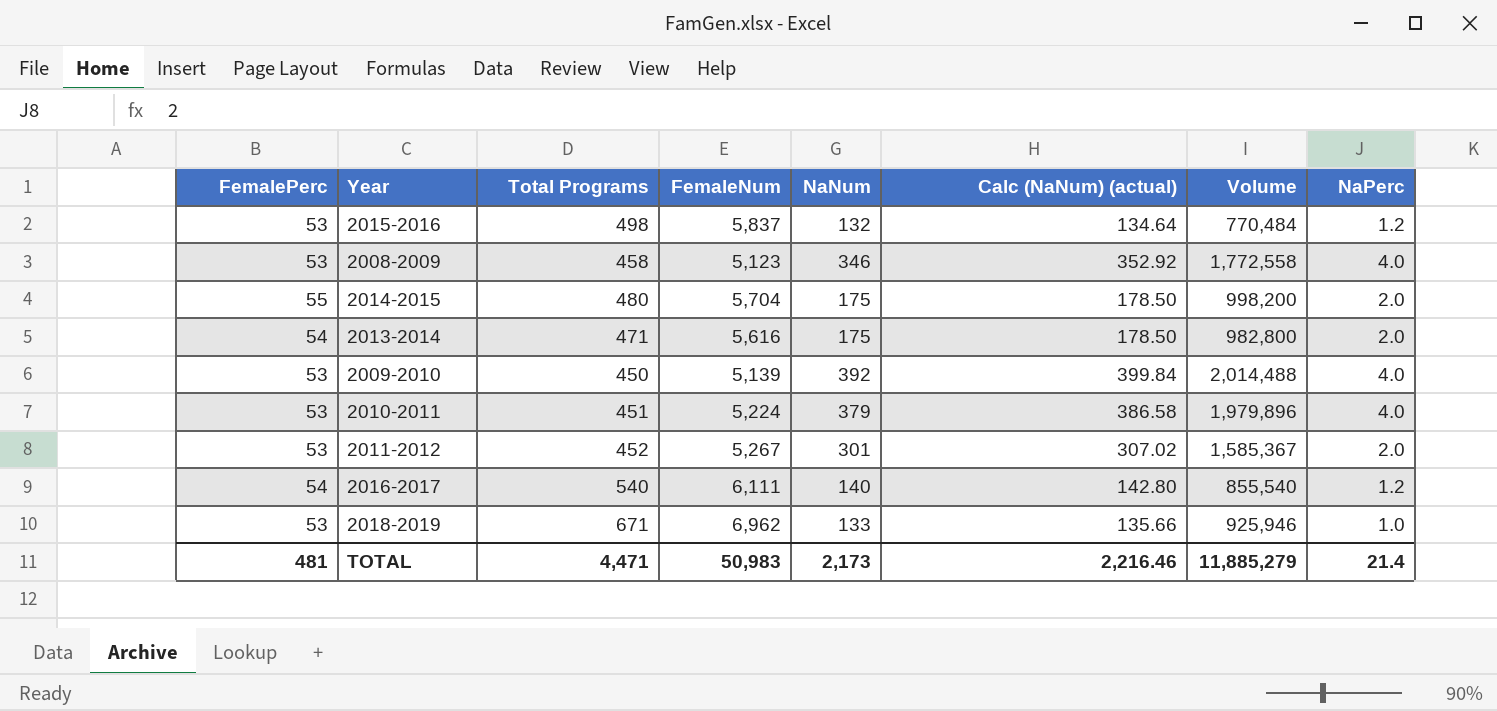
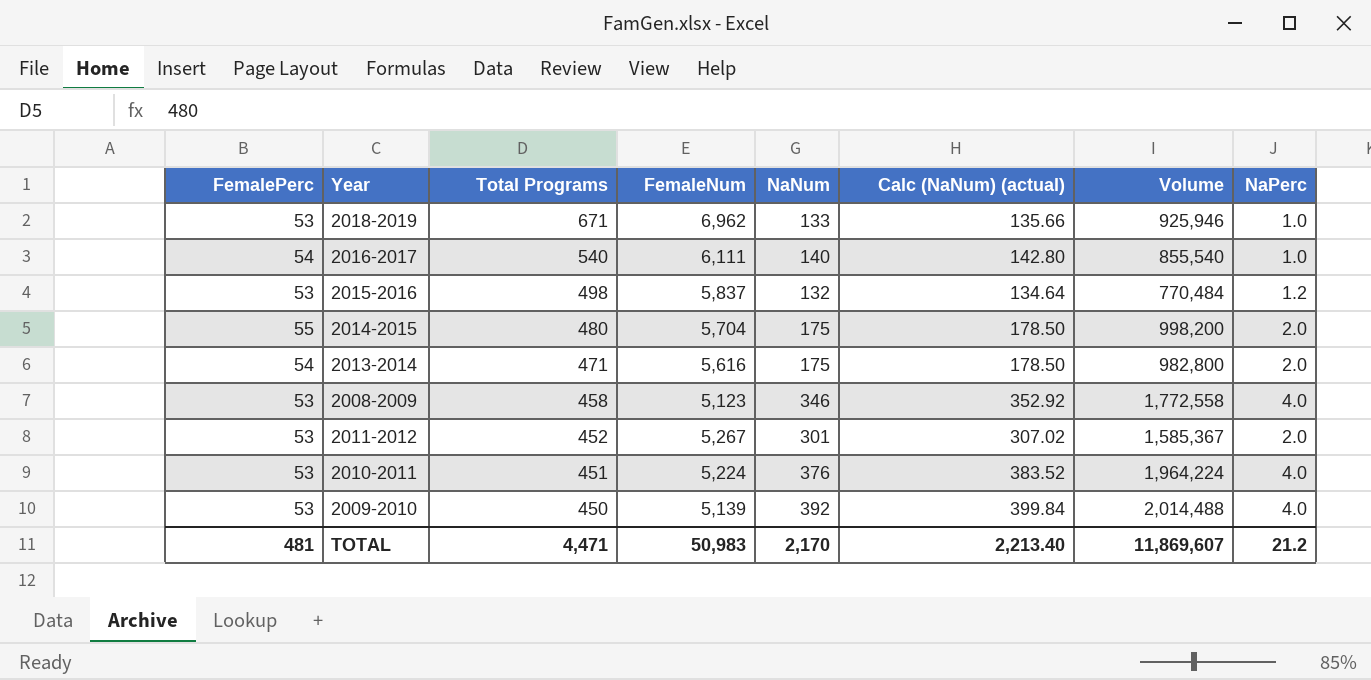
row order: none -> Total Programs descending
2016-2017 | NaPerc: 1.2 -> 1.0
2010-2011 | NaNum: 379 -> 376
2010-2011 | Calc (NaNum) (actual): 386.58 -> 383.52
2010-2011 | Volume: 1,979,896 -> 1,964,224
TOTAL | NaNum: 2,173 -> 2,170
TOTAL | Calc (NaNum) (actual): 2,216.46 -> 2,213.40
TOTAL | Volume: 11,885,279 -> 11,869,607
TOTAL | NaPerc: 21.4 -> 21.2

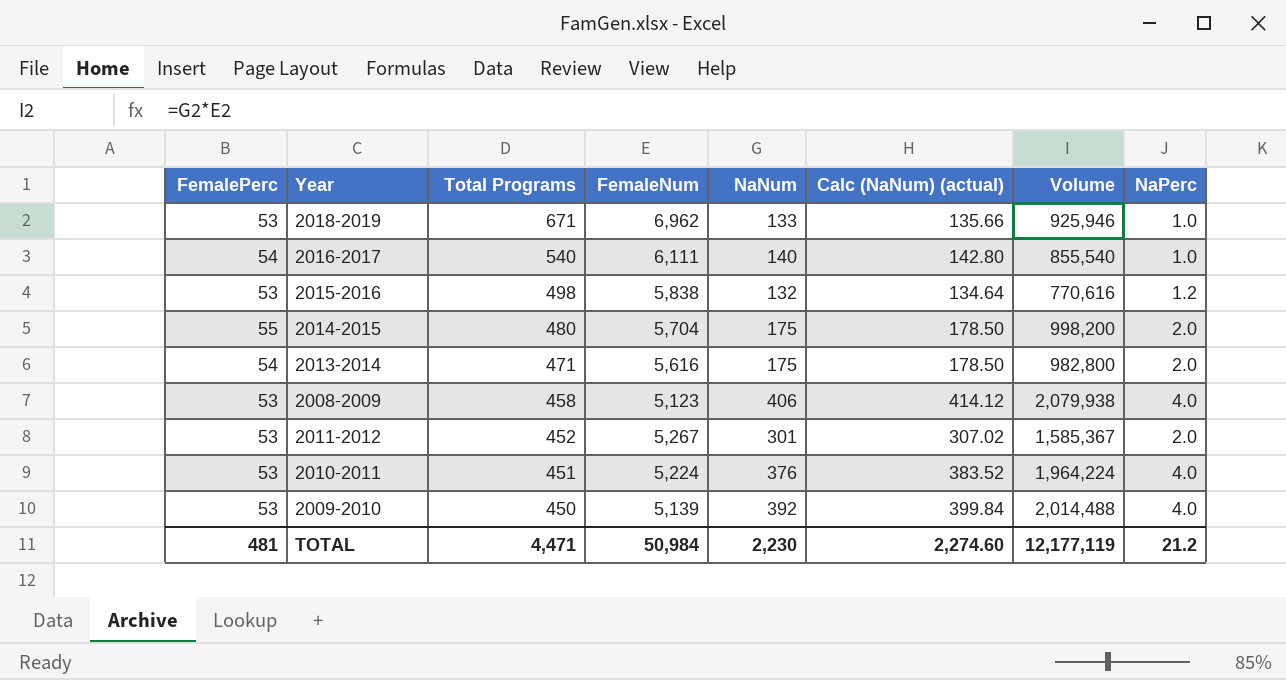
2015-2016 | FemaleNum: 5,837 -> 5,838
2015-2016 | Volume: 770,484 -> 770,616
2008-2009 | NaNum: 346 -> 406
2008-2009 | Calc (NaNum) (actual): 352.92 -> 414.12
2008-2009 | Volume: 1,772,558 -> 2,079,938
TOTAL | FemaleNum: 50,983 -> 50,984
TOTAL | NaNum: 2,170 -> 2,230
TOTAL | Calc (NaNum) (actual): 2,213.40 -> 2,274.60
TOTAL | Volume: 11,869,607 -> 12,177,119

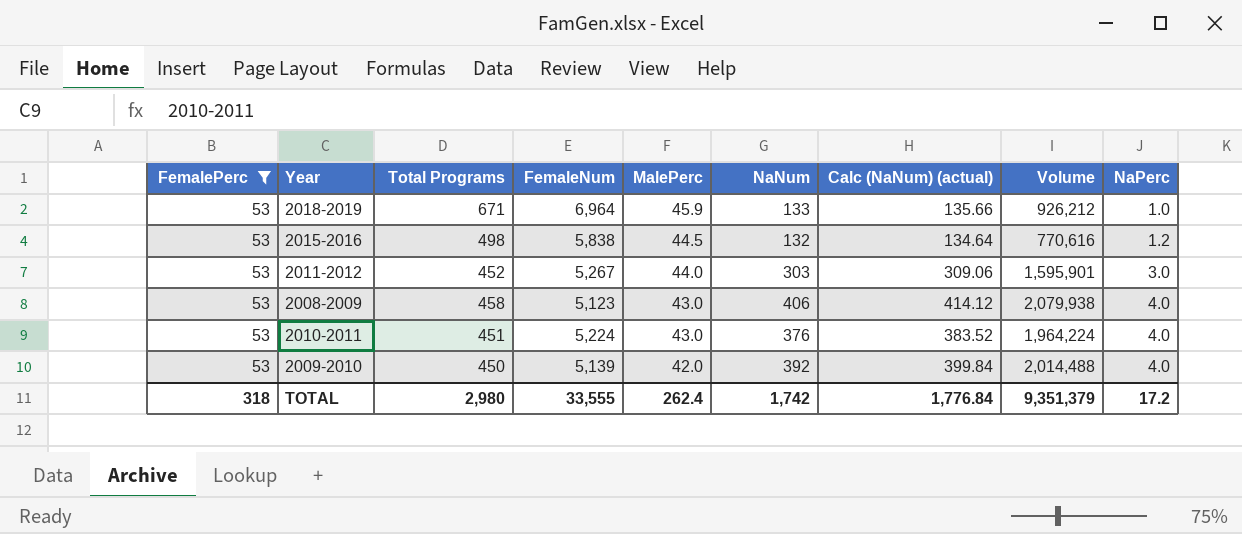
filter: none -> FemalePerc = 53
row order: Total Programs descending -> MalePerc descending
column MalePerc | position: none -> 5
2018-2019 | FemaleNum: 6,962 -> 6,964
2018-2019 | Volume: 925,946 -> 926,212
2011-2012 | NaNum: 301 -> 303
2011-2012 | Calc (NaNum) (actual): 307.02 -> 309.06
2011-2012 | Volume: 1,585,367 -> 1,595,901
2011-2012 | NaPerc: 2.0 -> 3.0
TOTAL | FemalePerc: 481 -> 318
TOTAL | Total Programs: 4,471 -> 2,980
TOTAL | FemaleNum: 50,984 -> 33,555
TOTAL | NaNum: 2,230 -> 1,742
TOTAL | Calc (NaNum) (actual): 2,274.60 -> 1,776.84
TOTAL | Volume: 12,177,119 -> 9,351,379
TOTAL | NaPerc: 21.2 -> 17.2

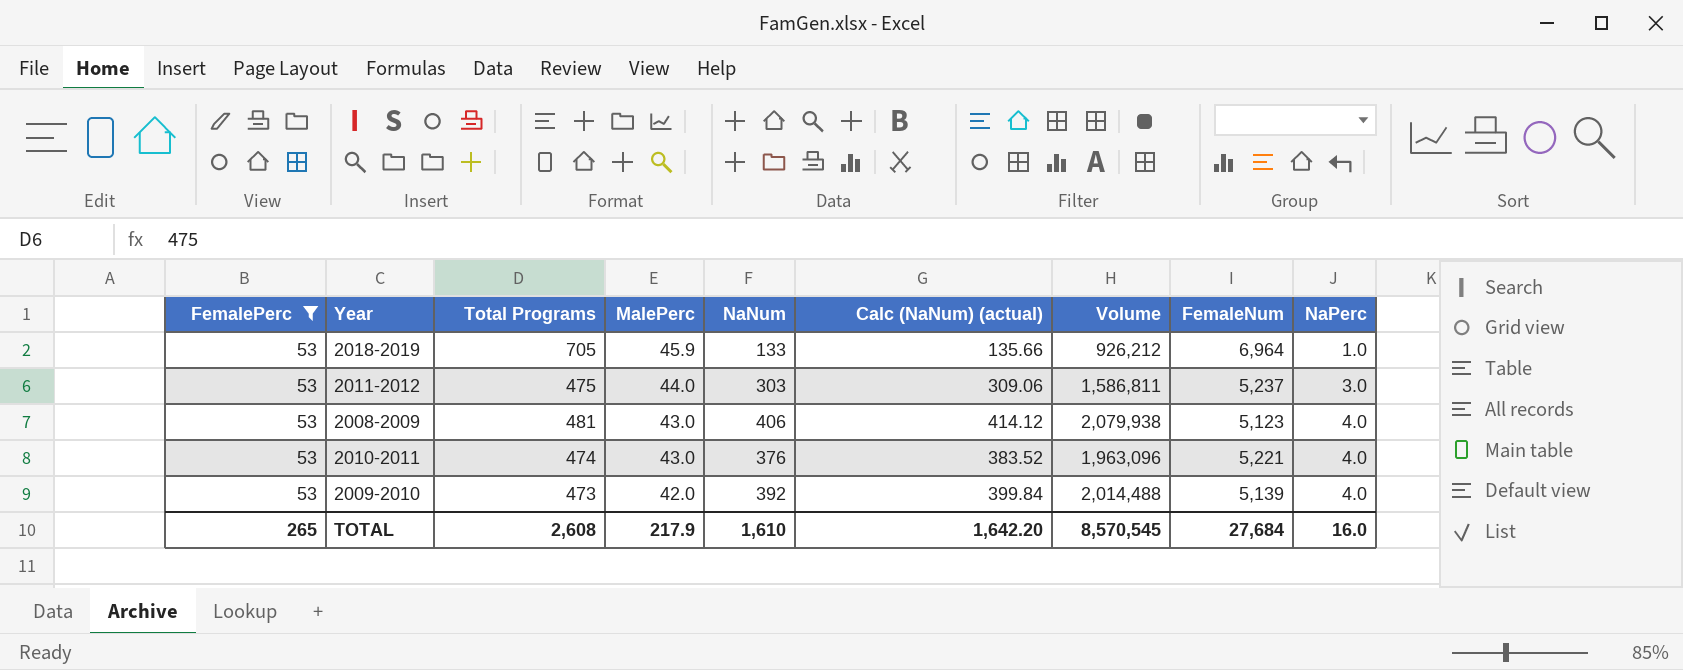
column FemaleNum | position: 4 -> 8
row 2015-2016: 53 | 498 | 5,838 | 44.5 | 132 | 134.64 | 770,616 | 1.2 -> none
2018-2019 | Total Programs: 671 -> 705
2011-2012 | Total Programs: 452 -> 475
2011-2012 | Volume: 1,595,901 -> 1,586,811
2011-2012 | FemaleNum: 5,267 -> 5,237
2008-2009 | Total Programs: 458 -> 481
2010-2011 | Total Programs: 451 -> 474
2010-2011 | Volume: 1,964,224 -> 1,963,096
2010-2011 | FemaleNum: 5,224 -> 5,221
2009-2010 | Total Programs: 450 -> 473
TOTAL | FemalePerc: 318 -> 265
TOTAL | Total Programs: 2,980 -> 2,608
TOTAL | MalePerc: 262.4 -> 217.9
TOTAL | NaNum: 1,742 -> 1,610
TOTAL | Calc (NaNum) (actual): 1,776.84 -> 1,642.20
TOTAL | Volume: 9,351,379 -> 8,570,545
TOTAL | FemaleNum: 33,555 -> 27,684
TOTAL | NaPerc: 17.2 -> 16.0

